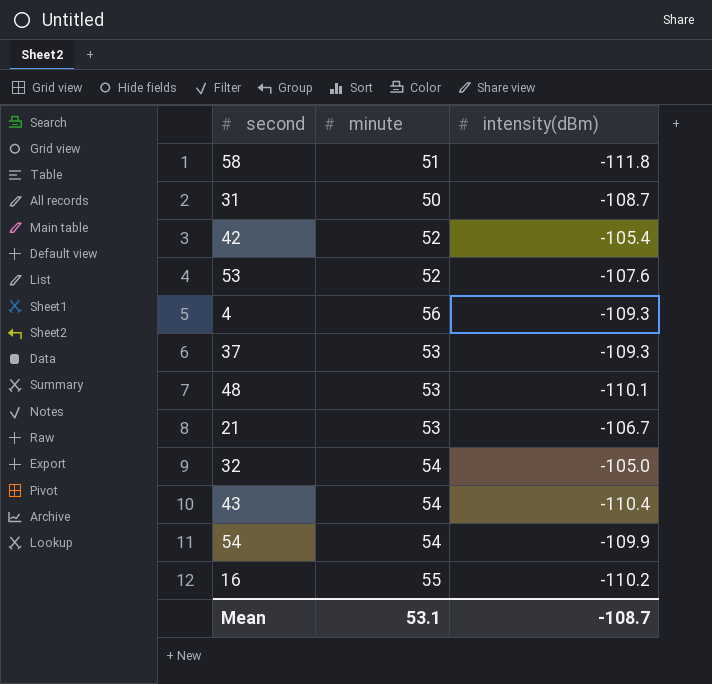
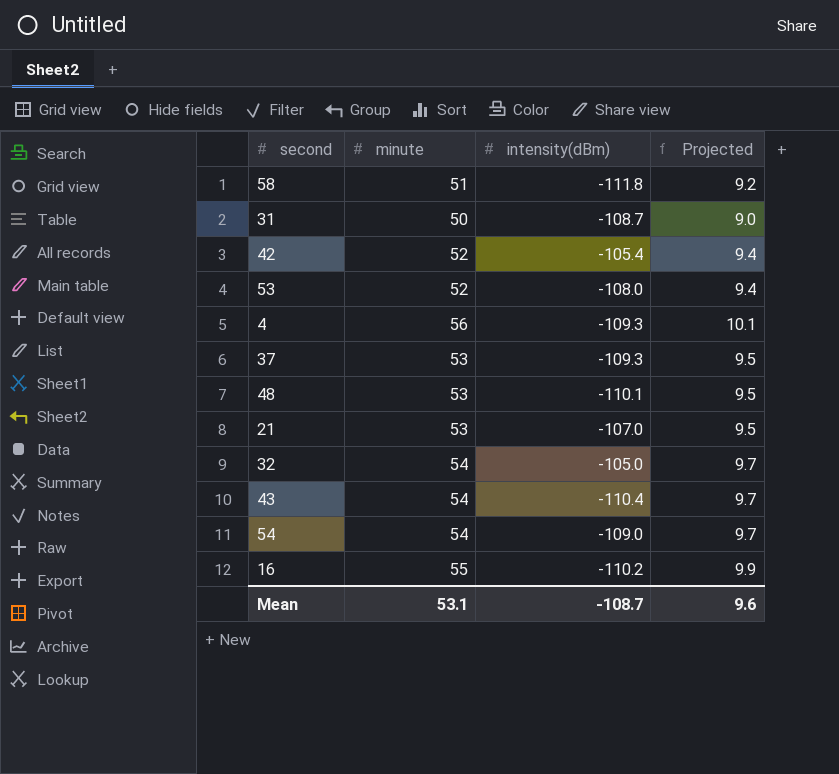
column Projected | formula: none -> [minute] * 0.18
53 | intensity(dBm): -107.6 -> -108.0
21 | intensity(dBm): -106.7 -> -107.0
54 | intensity(dBm): -109.9 -> -109.0

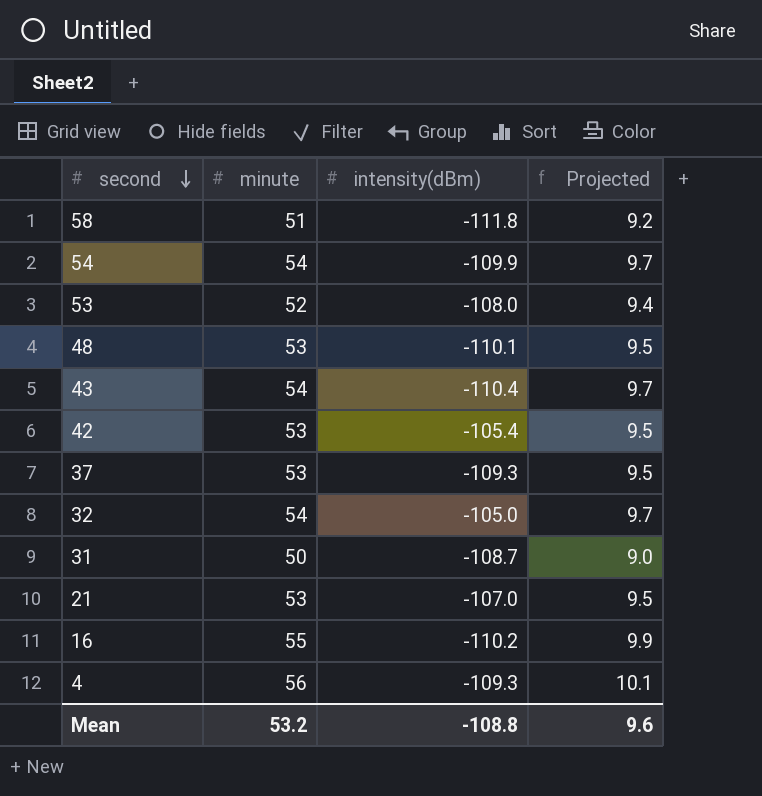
row order: none -> second descending
54 | intensity(dBm): -109.0 -> -109.9
42 | minute: 52 -> 53
42 | Projected: 9.4 -> 9.5
Mean | minute: 53.1 -> 53.2
Mean | intensity(dBm): -108.7 -> -108.8

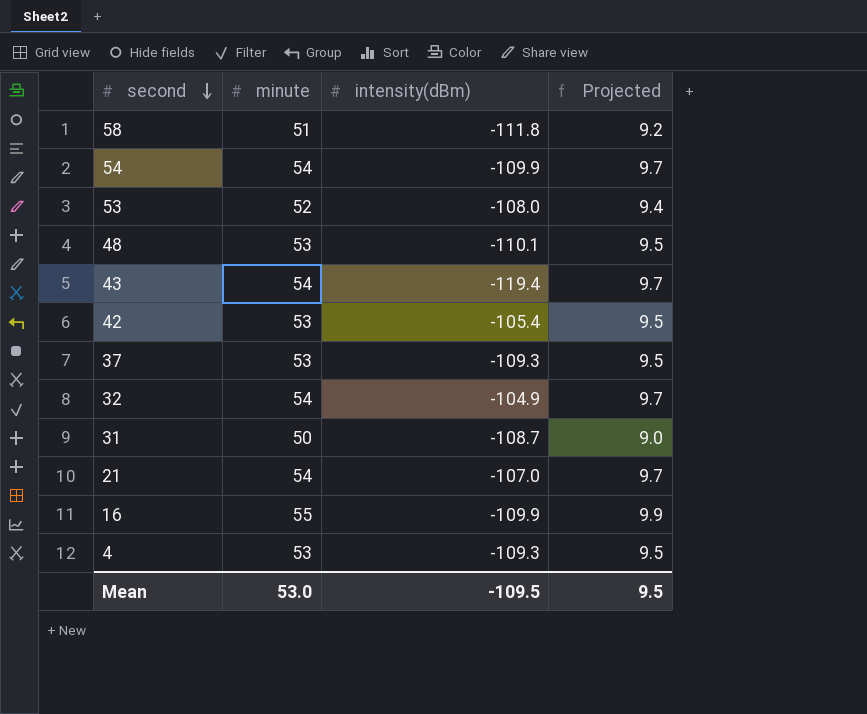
43 | intensity(dBm): -110.4 -> -119.4
32 | intensity(dBm): -105.0 -> -104.9
21 | minute: 53 -> 54
21 | Projected: 9.5 -> 9.7
16 | intensity(dBm): -110.2 -> -109.9
4 | minute: 56 -> 53
4 | Projected: 10.1 -> 9.5
Mean | minute: 53.2 -> 53.0
Mean | intensity(dBm): -108.8 -> -109.5
Mean | Projected: 9.6 -> 9.5

